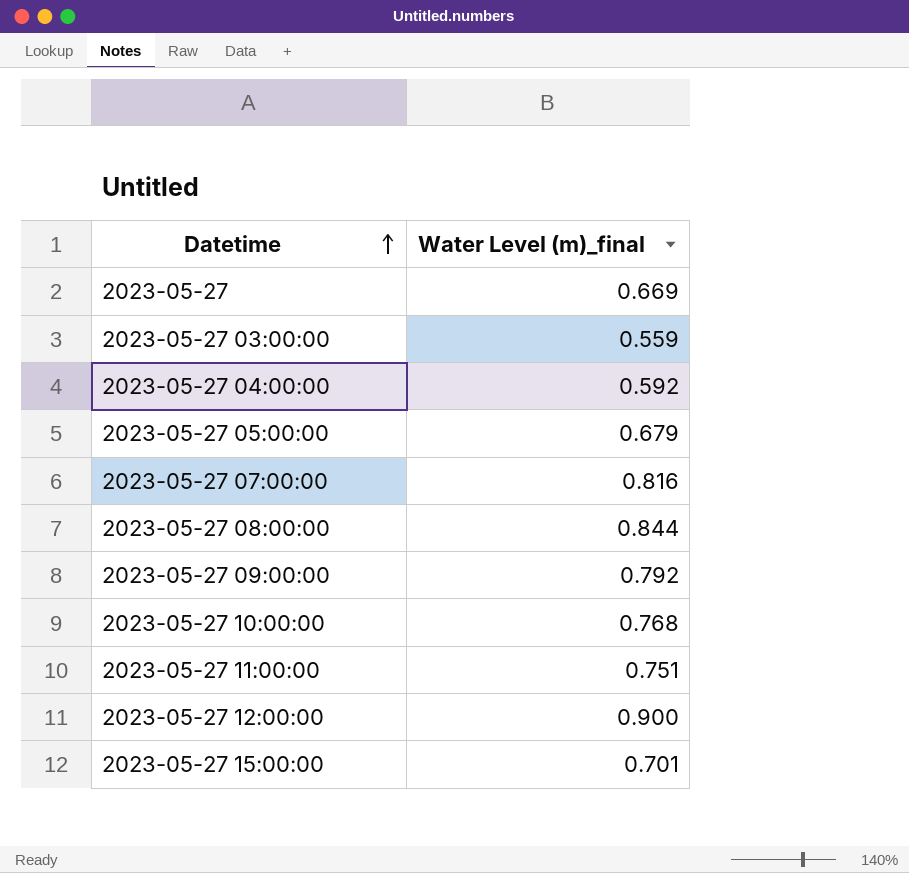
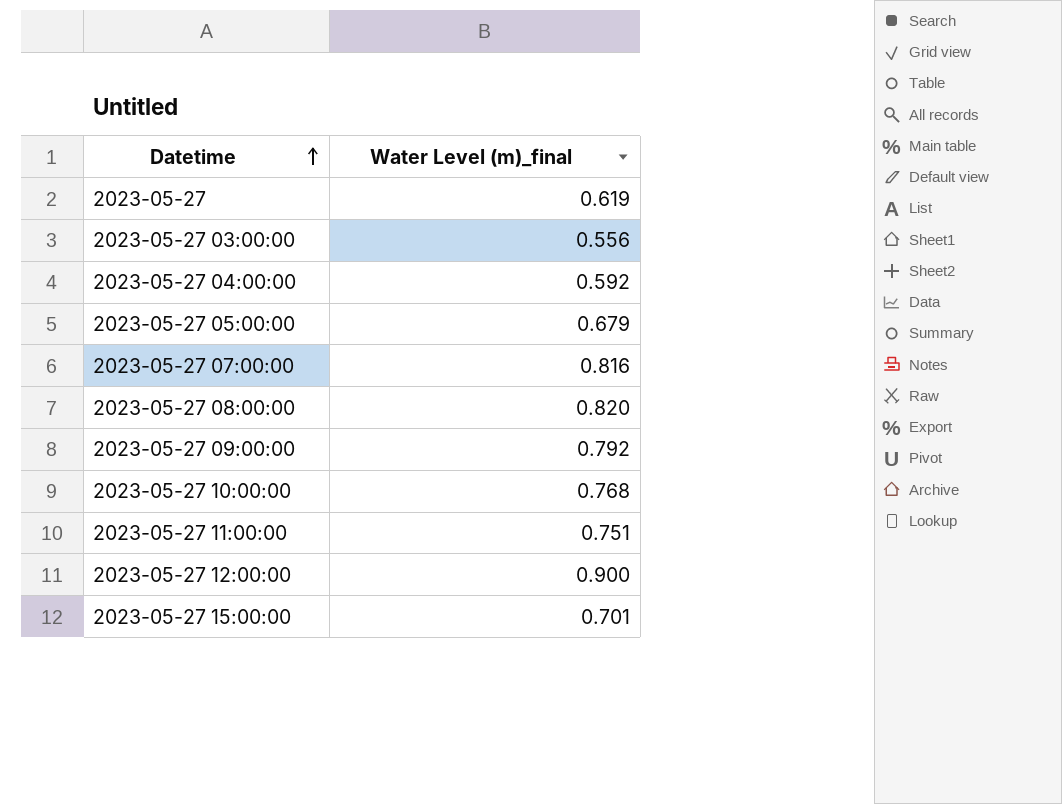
2023-05-27 | Water Level (m)_final: 0.669 -> 0.619
2023-05-27 03:00:00 | Water Level (m)_final: 0.559 -> 0.556
2023-05-27 08:00:00 | Water Level (m)_final: 0.844 -> 0.820

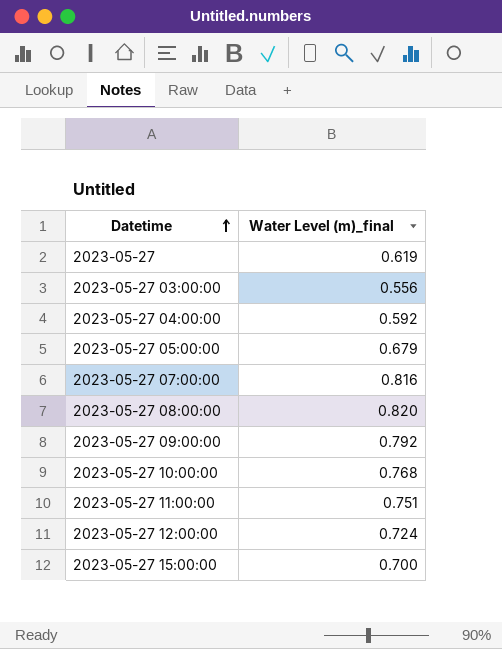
2023-05-27 12:00:00 | Water Level (m)_final: 0.900 -> 0.724
2023-05-27 15:00:00 | Water Level (m)_final: 0.701 -> 0.700

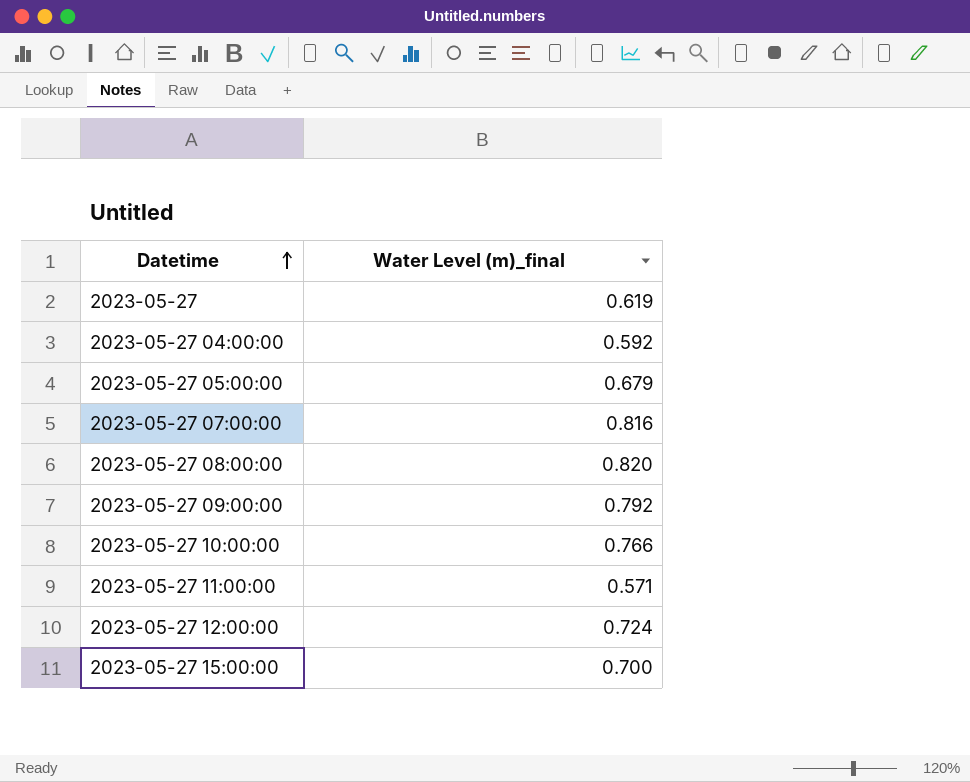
row 2023-05-27 03:00:00: 0.556 -> none
2023-05-27 10:00:00 | Water Level (m)_final: 0.768 -> 0.766
2023-05-27 11:00:00 | Water Level (m)_final: 0.751 -> 0.571

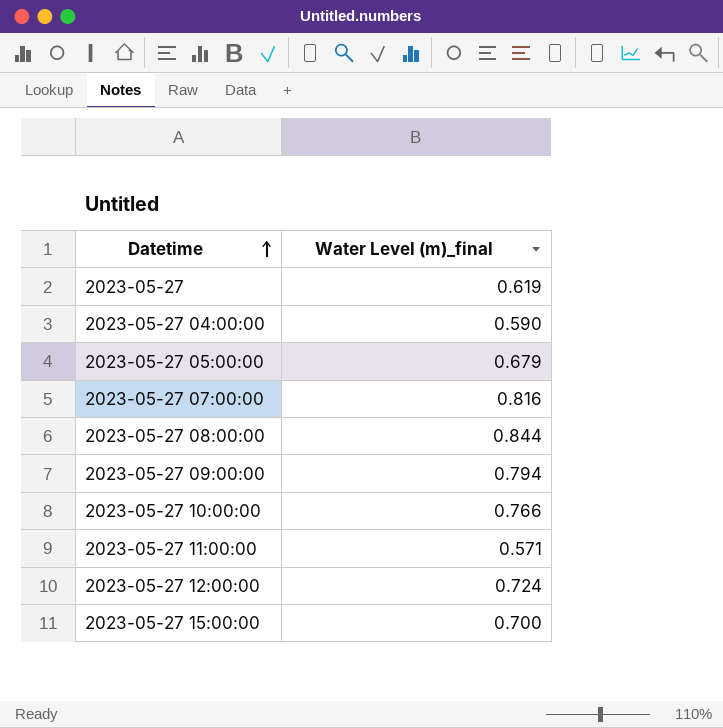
2023-05-27 04:00:00 | Water Level (m)_final: 0.592 -> 0.590
2023-05-27 08:00:00 | Water Level (m)_final: 0.820 -> 0.844
2023-05-27 09:00:00 | Water Level (m)_final: 0.792 -> 0.794

